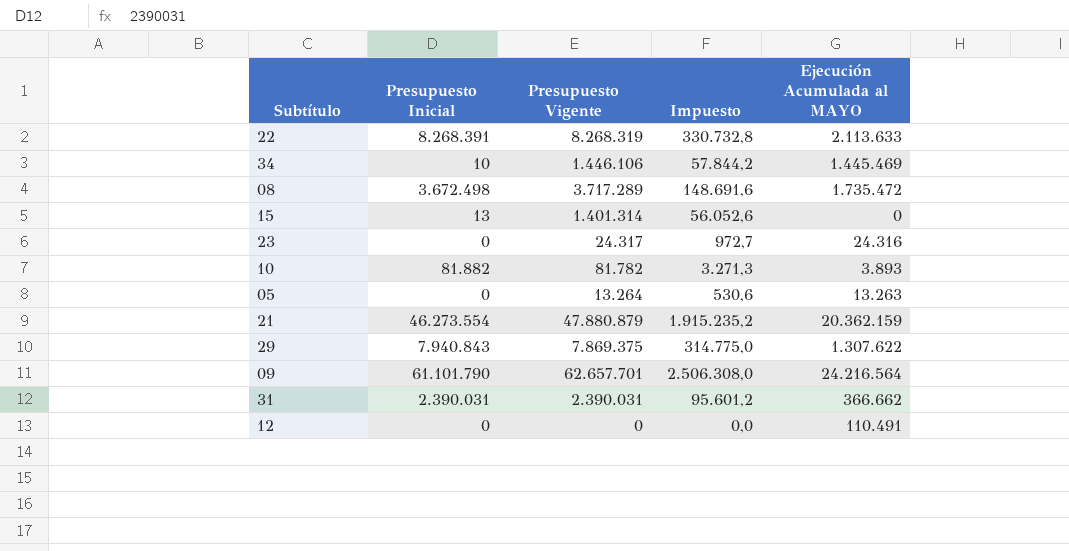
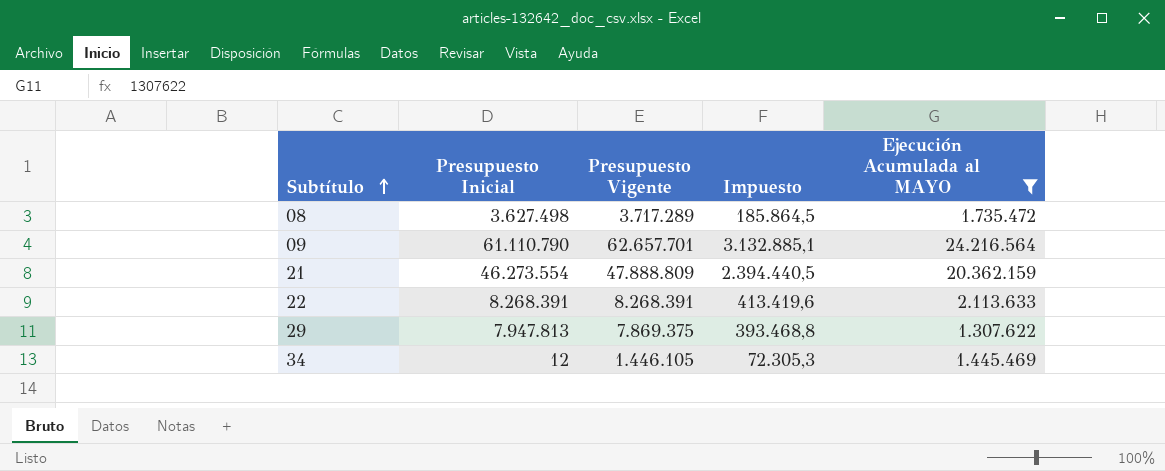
filter: none -> Ejecución Acumulada al MAYO >= 1.307.622
row order: none -> Subtítulo ascending
column Impuesto | formula: [Presupuesto Vigente] * 0,04 -> [Presupuesto Vigente] * 0,05
08 | Presupuesto Inicial: 3.672.498 -> 3.627.498
09 | Presupuesto Inicial: 61.101.790 -> 61.110.790
21 | Presupuesto Vigente: 47.880.879 -> 47.888.809
22 | Presupuesto Vigente: 8.268.319 -> 8.268.391
29 | Presupuesto Inicial: 7.940.843 -> 7.947.813
34 | Presupuesto Inicial: 10 -> 12
34 | Presupuesto Vigente: 1.446.106 -> 1.446.105

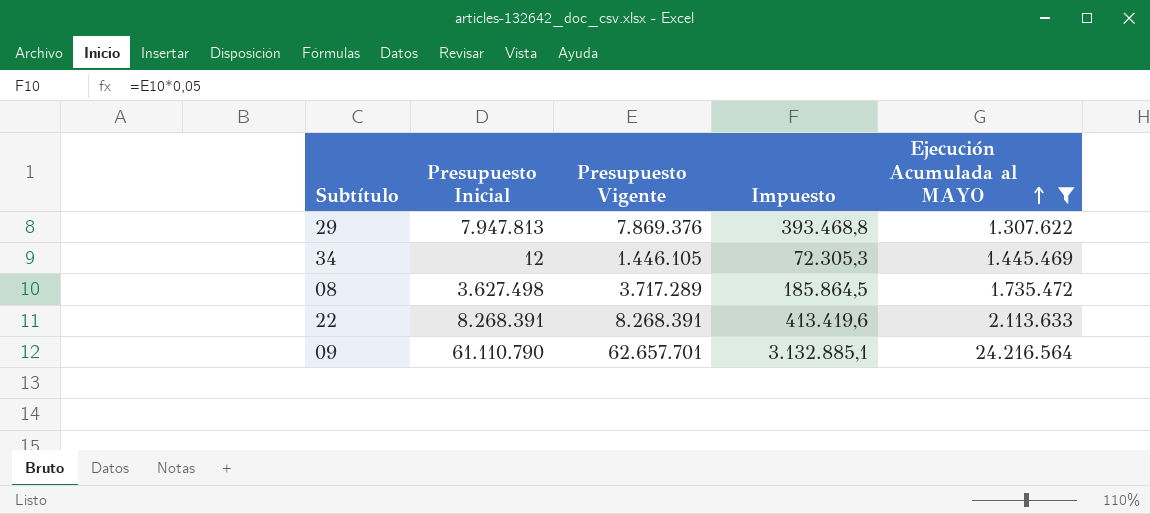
row order: Subtítulo ascending -> Ejecución Acumulada al MAYO ascending
row 21: 46.273.554 | 47.888.809 | 2.394.440,5 | 20.362.159 -> none
29 | Presupuesto Vigente: 7.869.375 -> 7.869.376

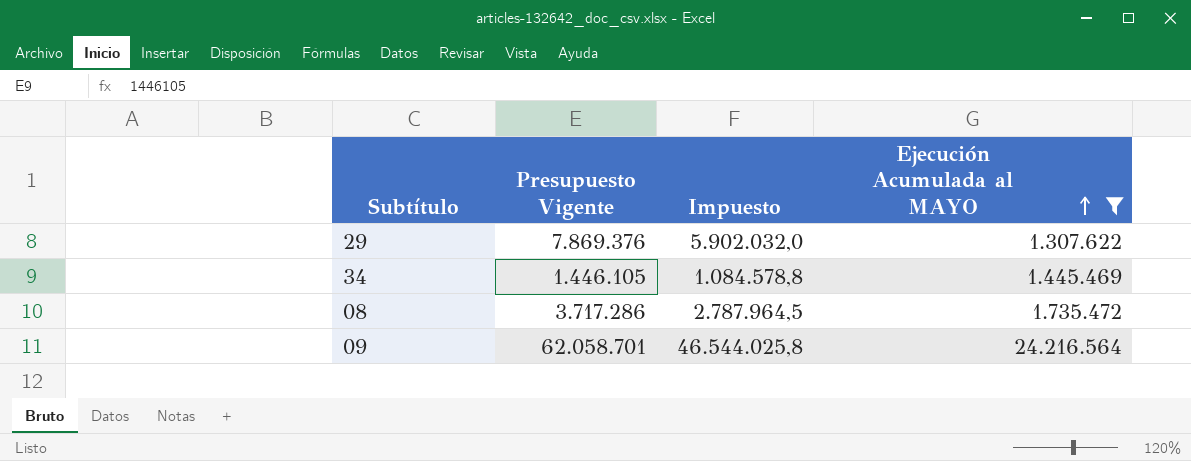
column Presupuesto Inicial | position: 2 -> none
column Impuesto | formula: [Presupuesto Vigente] * 0,05 -> [Presupuesto Vigente] * 0,75
row 22: 8.268.391 | 8.268.391 | 413.419,6 | 2.113.633 -> none
08 | Presupuesto Vigente: 3.717.289 -> 3.717.286
09 | Presupuesto Vigente: 62.657.701 -> 62.058.701

